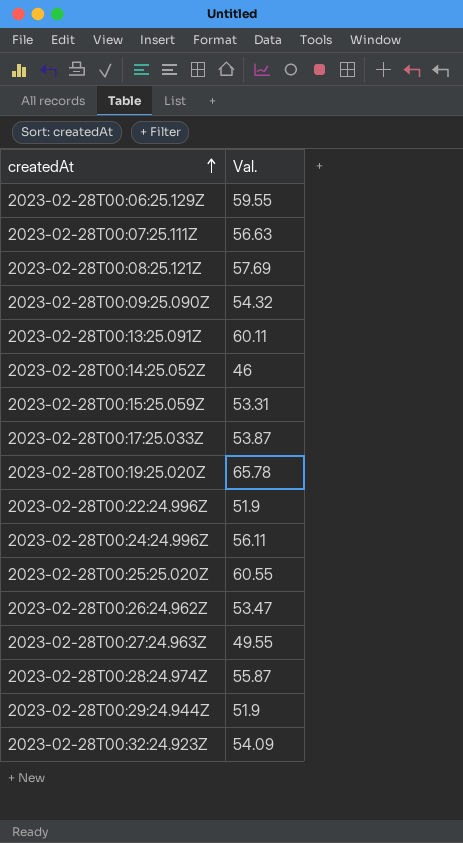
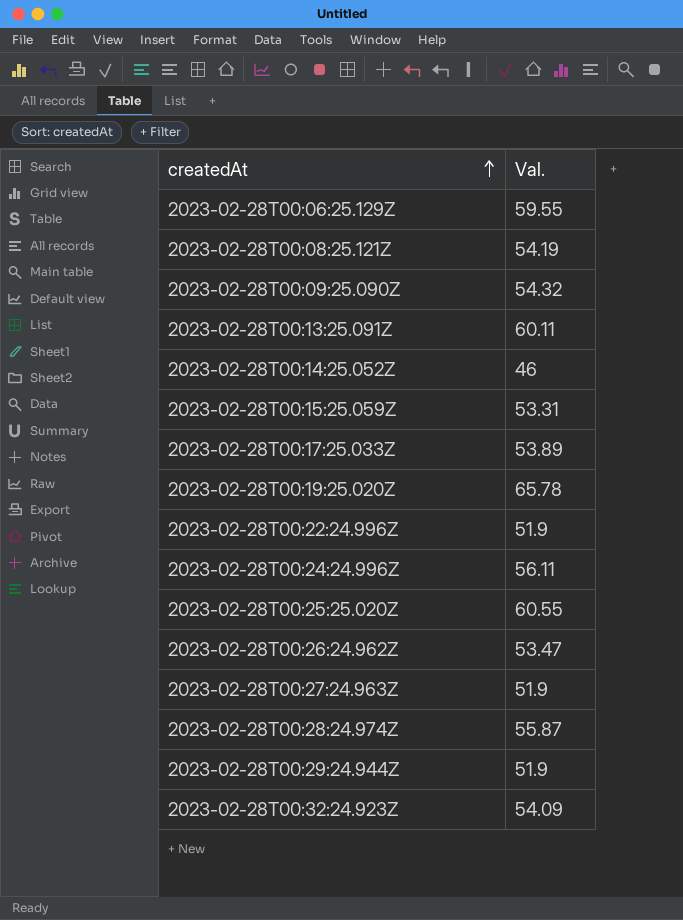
row 2023-02-28T00:07:25.111Z: 56.63 -> none
2023-02-28T00:08:25.121Z | Val.: 57.69 -> 54.19
2023-02-28T00:17:25.033Z | Val.: 53.87 -> 53.89
2023-02-28T00:27:24.963Z | Val.: 49.55 -> 51.9

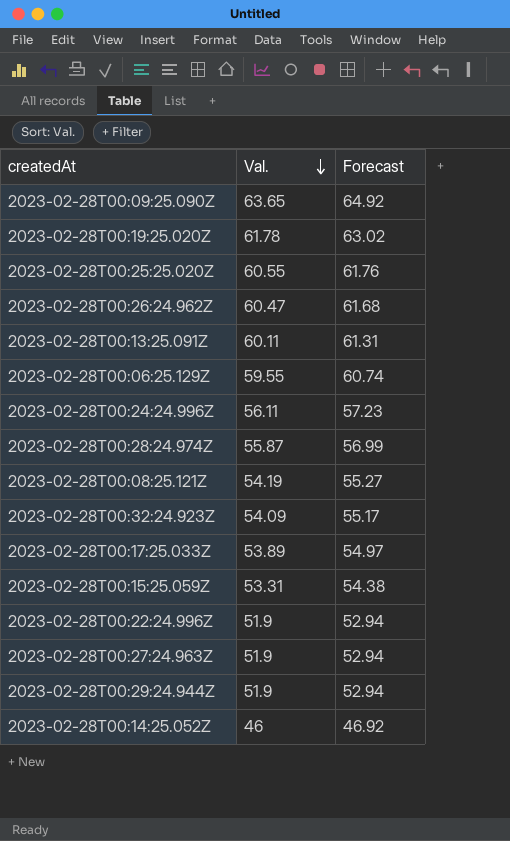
row order: createdAt ascending -> Val. descending
column Forecast | formula: none -> [Val.] * 1.02
2023-02-28T00:09:25.090Z | Val.: 54.32 -> 63.65
2023-02-28T00:19:25.020Z | Val.: 65.78 -> 61.78
2023-02-28T00:26:24.962Z | Val.: 53.47 -> 60.47

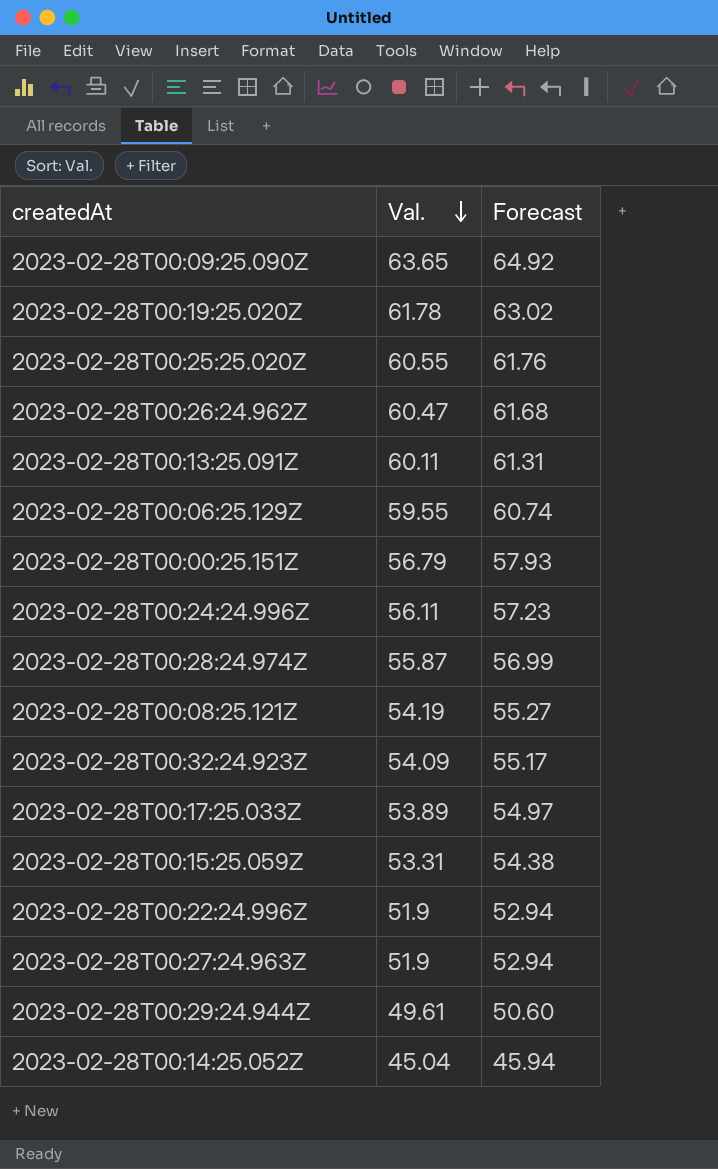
row 2023-02-28T00:00:25.151Z: none -> 56.79 | 57.93
2023-02-28T00:29:24.944Z | Val.: 51.9 -> 49.61
2023-02-28T00:29:24.944Z | Forecast: 52.94 -> 50.60
2023-02-28T00:14:25.052Z | Val.: 46 -> 45.04
2023-02-28T00:14:25.052Z | Forecast: 46.92 -> 45.94

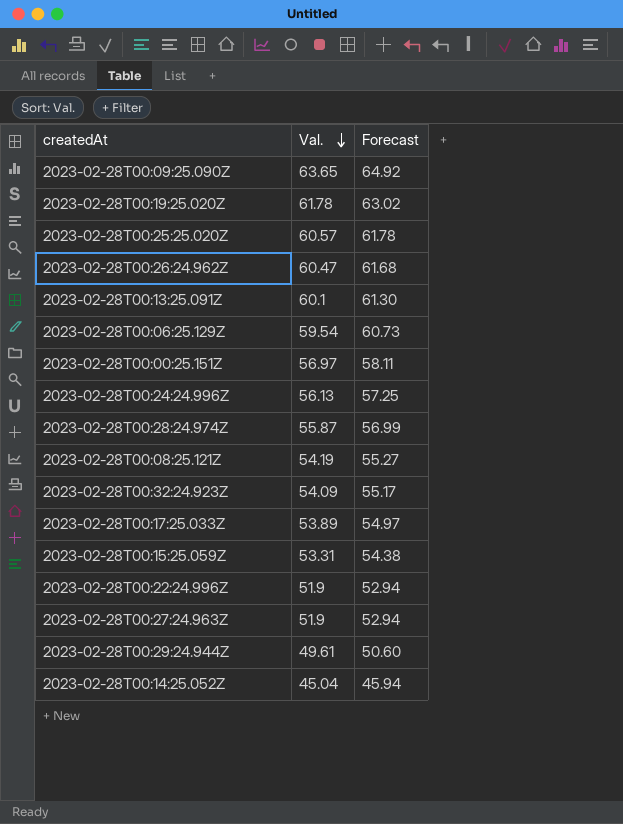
2023-02-28T00:25:25.020Z | Val.: 60.55 -> 60.57
2023-02-28T00:25:25.020Z | Forecast: 61.76 -> 61.78
2023-02-28T00:13:25.091Z | Val.: 60.11 -> 60.1
2023-02-28T00:13:25.091Z | Forecast: 61.31 -> 61.30
2023-02-28T00:06:25.129Z | Val.: 59.55 -> 59.54
2023-02-28T00:06:25.129Z | Forecast: 60.74 -> 60.73
2023-02-28T00:00:25.151Z | Val.: 56.79 -> 56.97
2023-02-28T00:00:25.151Z | Forecast: 57.93 -> 58.11
2023-02-28T00:24:24.996Z | Val.: 56.11 -> 56.13
2023-02-28T00:24:24.996Z | Forecast: 57.23 -> 57.25

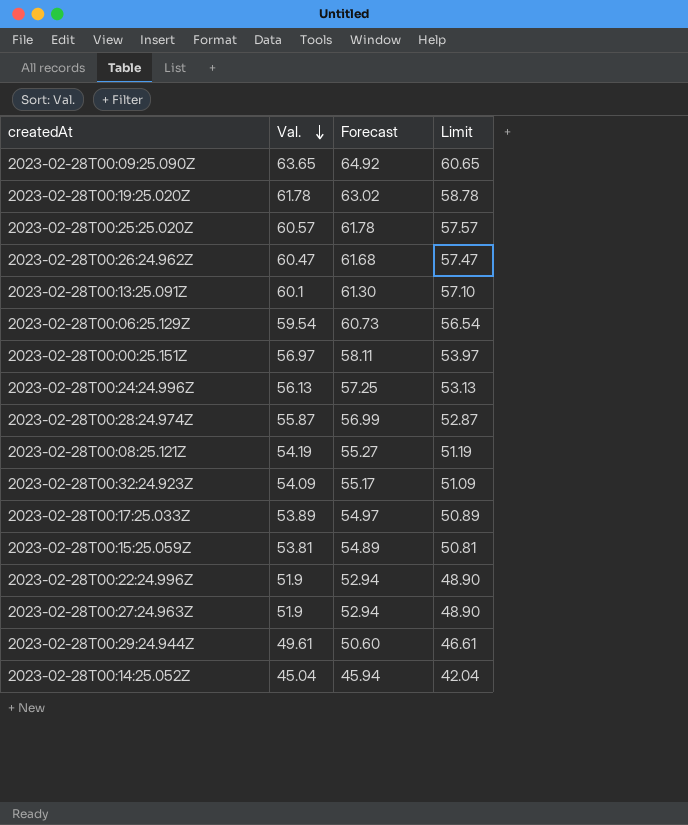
column Limit | formula: none -> [Val.] - 3
2023-02-28T00:15:25.059Z | Val.: 53.31 -> 53.81
2023-02-28T00:15:25.059Z | Forecast: 54.38 -> 54.89

